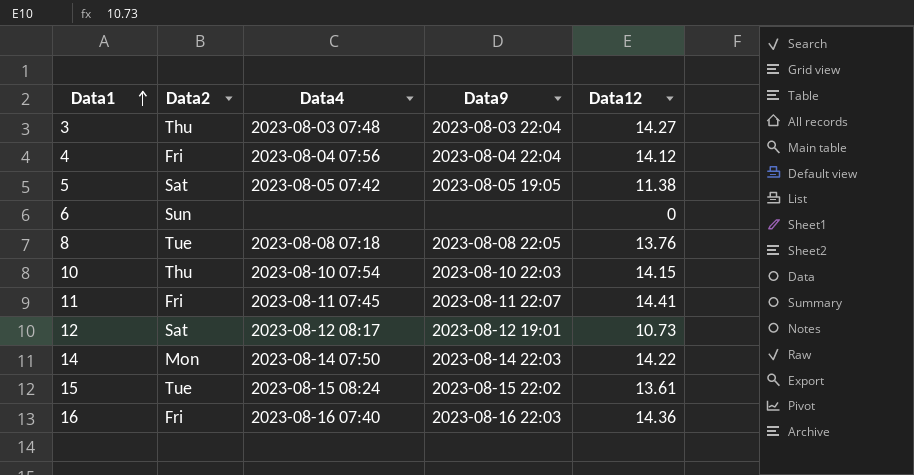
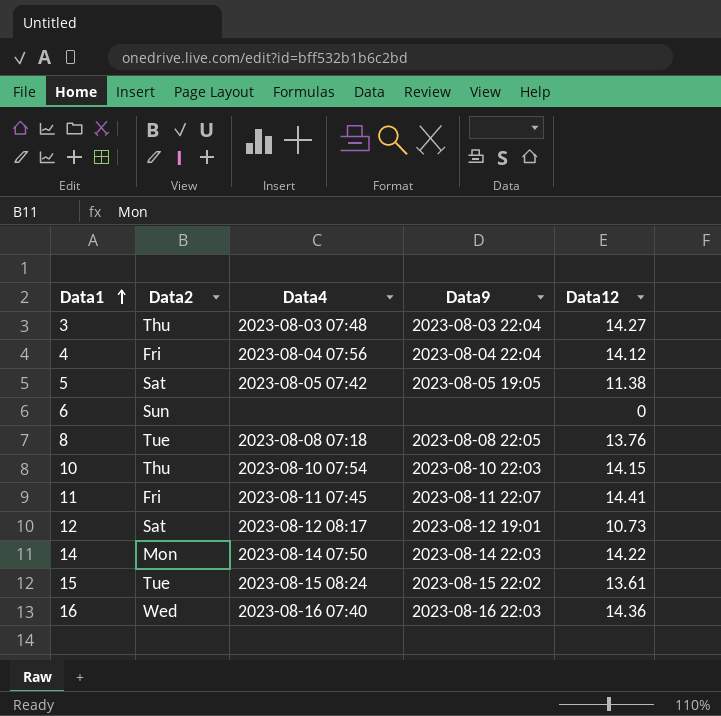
16 | Data2: Fri -> Wed

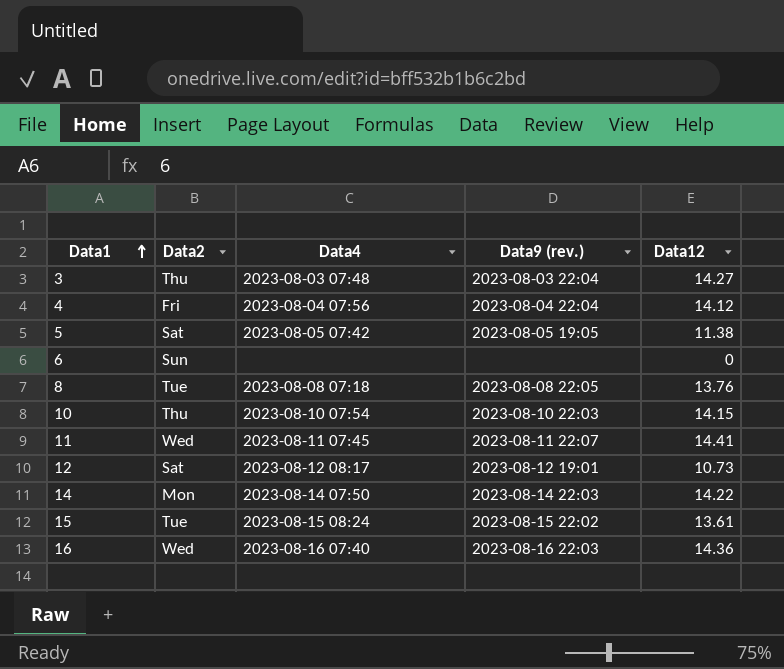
column name: Data9 -> Data9 (rev.)
11 | Data2: Fri -> Wed

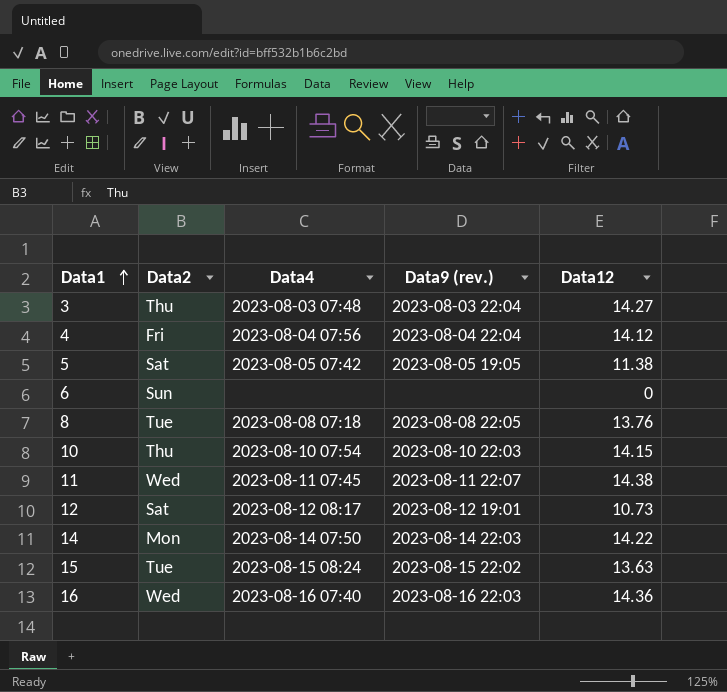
11 | Data12: 14.41 -> 14.38
15 | Data12: 13.61 -> 13.63

